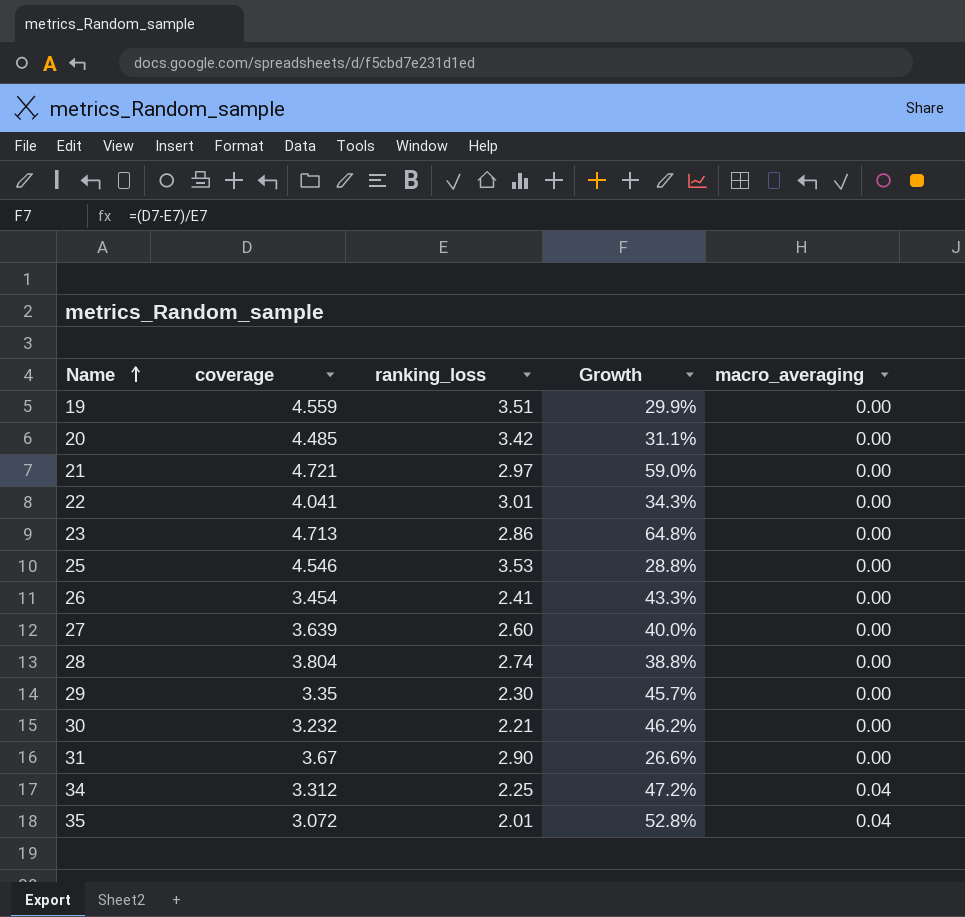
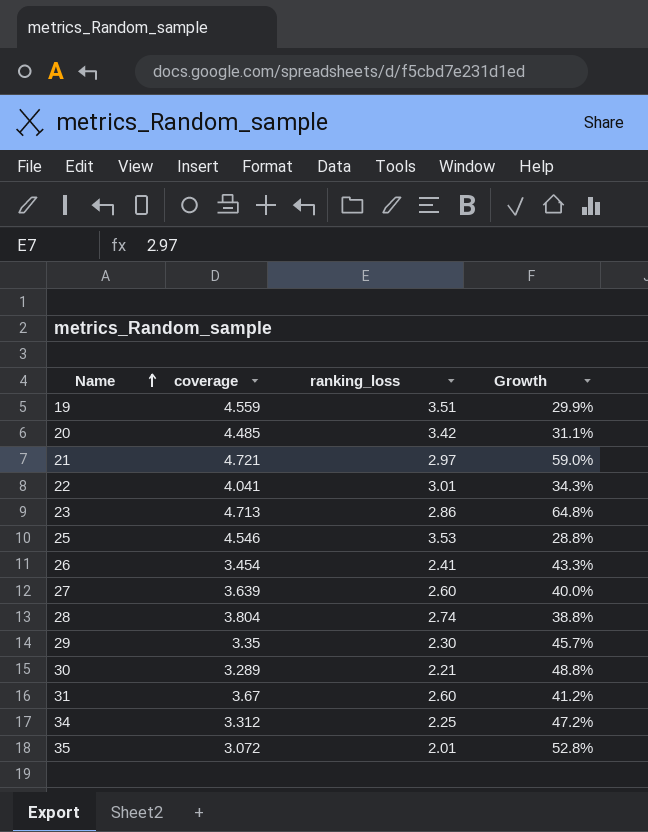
column macro_averaging | position: 5 -> none
30 | coverage: 3.232 -> 3.289
30 | Growth: 46.2% -> 48.8%
31 | ranking_loss: 2.90 -> 2.60
31 | Growth: 26.6% -> 41.2%

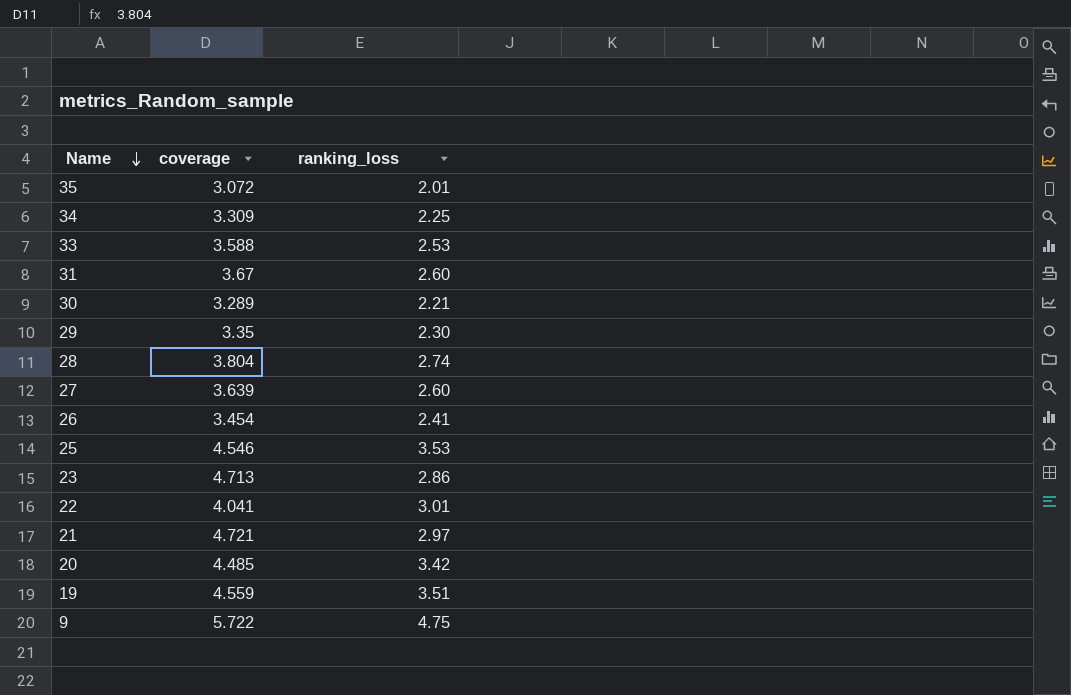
row order: Name ascending -> Name descending
column Growth | formula: ([coverage] - [ranking_loss]) / [ranking_loss] -> none
34 | coverage: 3.312 -> 3.309
row 33: none -> 3.588 | 2.53
row 9: none -> 5.722 | 4.75

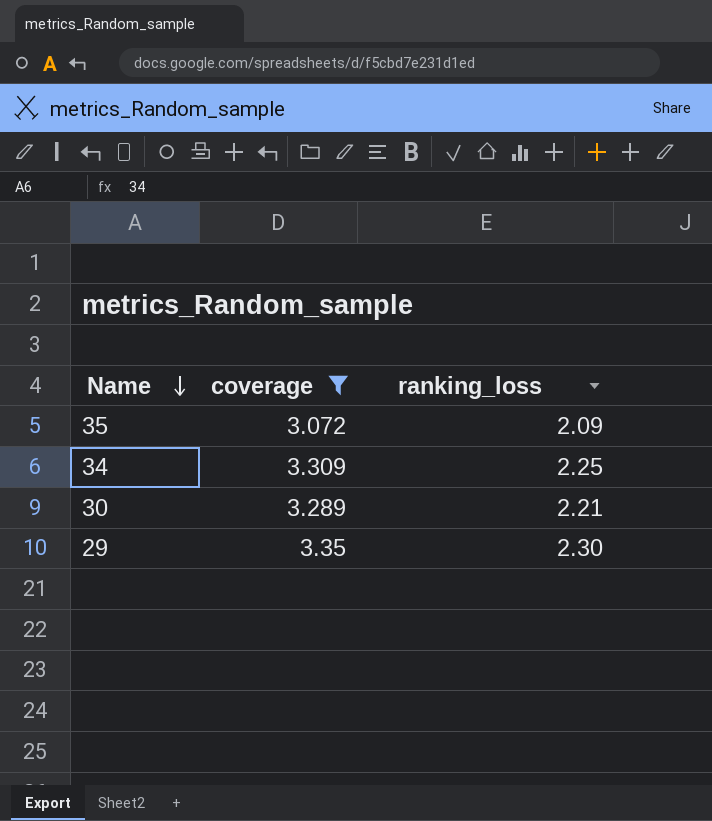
filter: none -> coverage <= 3.35
35 | ranking_loss: 2.01 -> 2.09

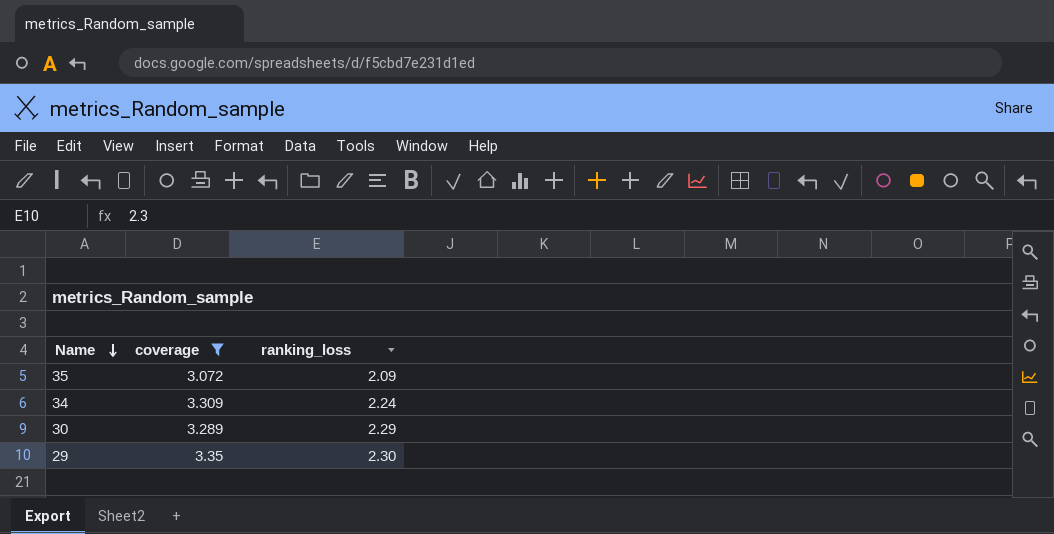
34 | ranking_loss: 2.25 -> 2.24
30 | ranking_loss: 2.21 -> 2.29

